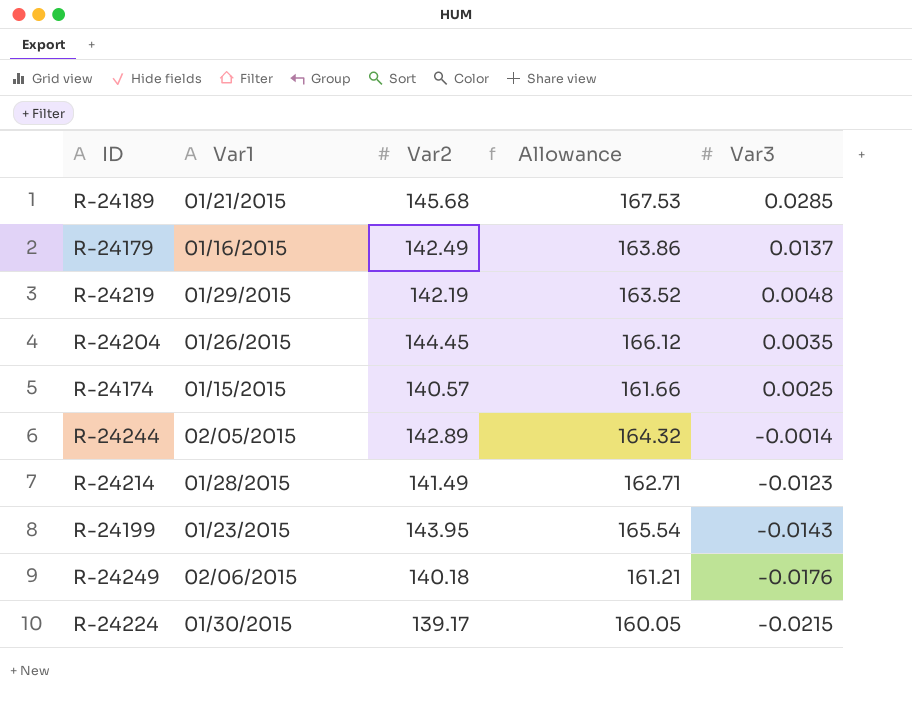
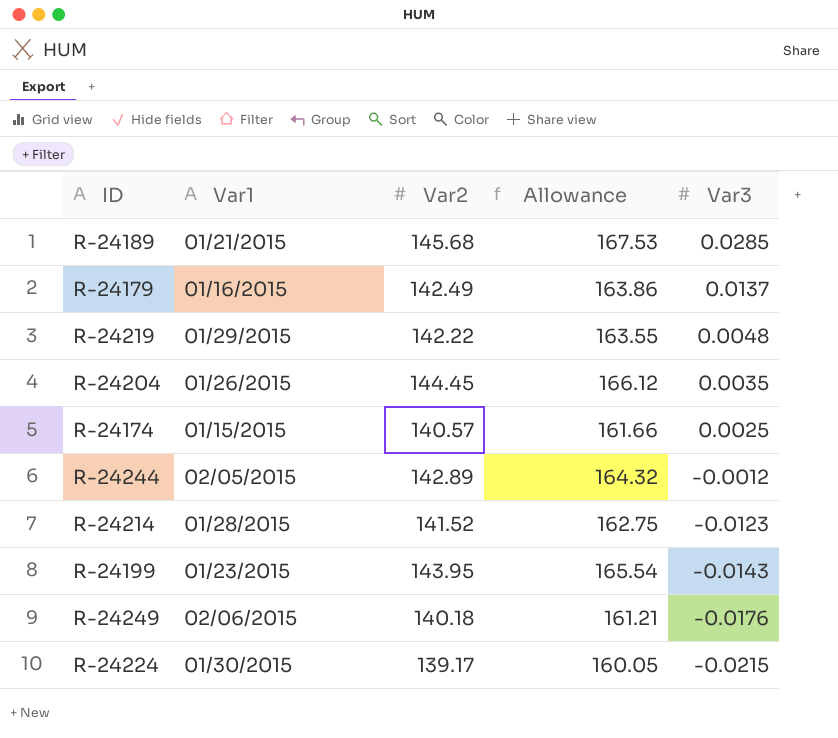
R-24219 | Var2: 142.19 -> 142.22
R-24219 | Allowance: 163.52 -> 163.55
R-24244 | Var3: -0.0014 -> -0.0012
R-24214 | Var2: 141.49 -> 141.52
R-24214 | Allowance: 162.71 -> 162.75

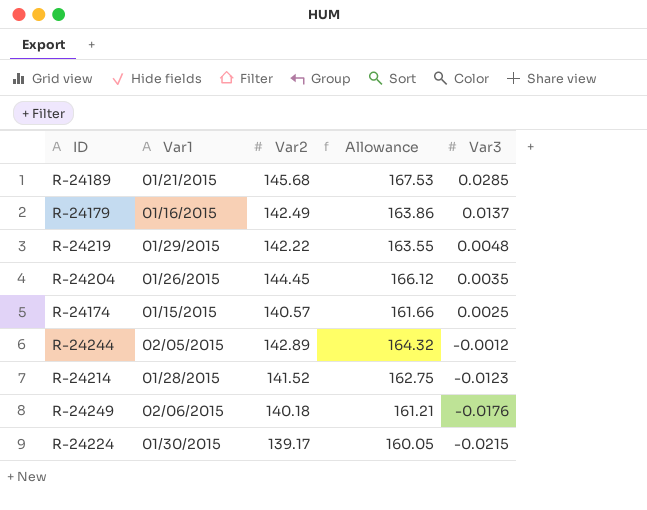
row R-24199: 01/23/2015 | 143.95 | 165.54 | -0.0143 -> none

